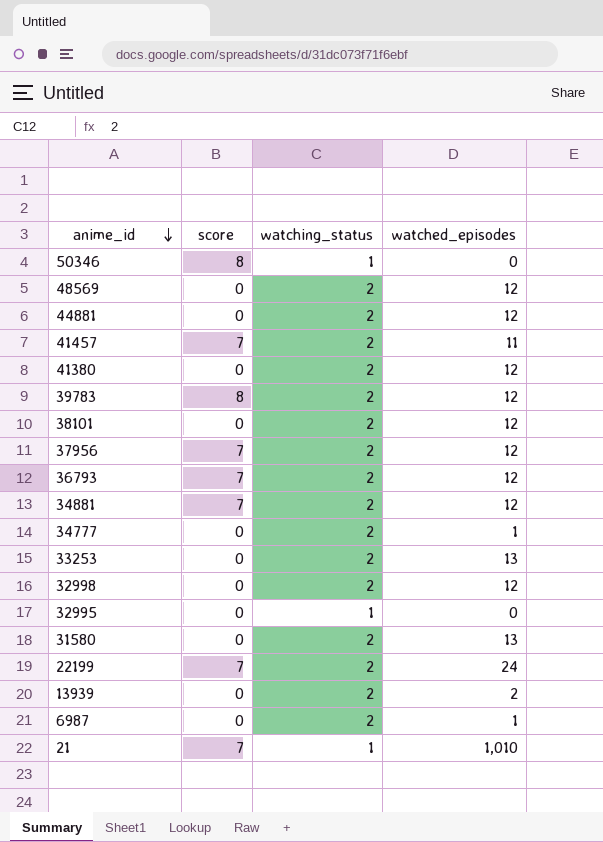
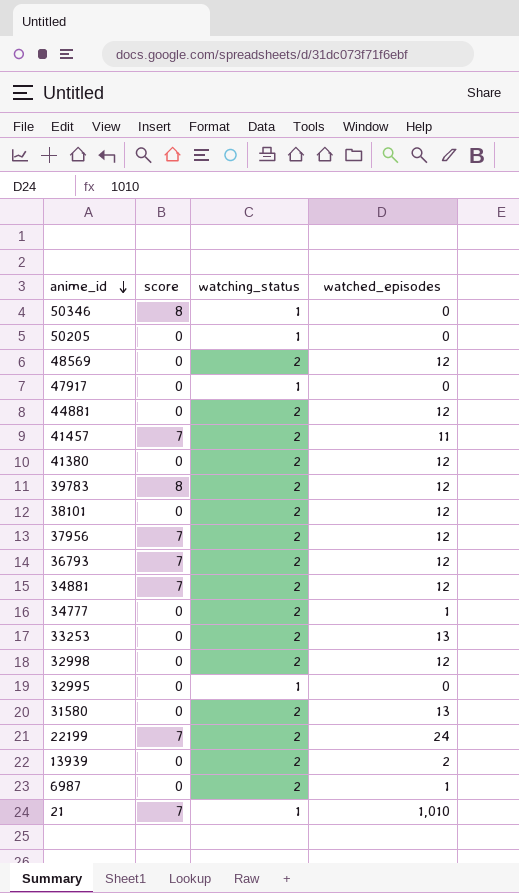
row 50205: none -> 0 | 1 | 0
row 47917: none -> 0 | 1 | 0

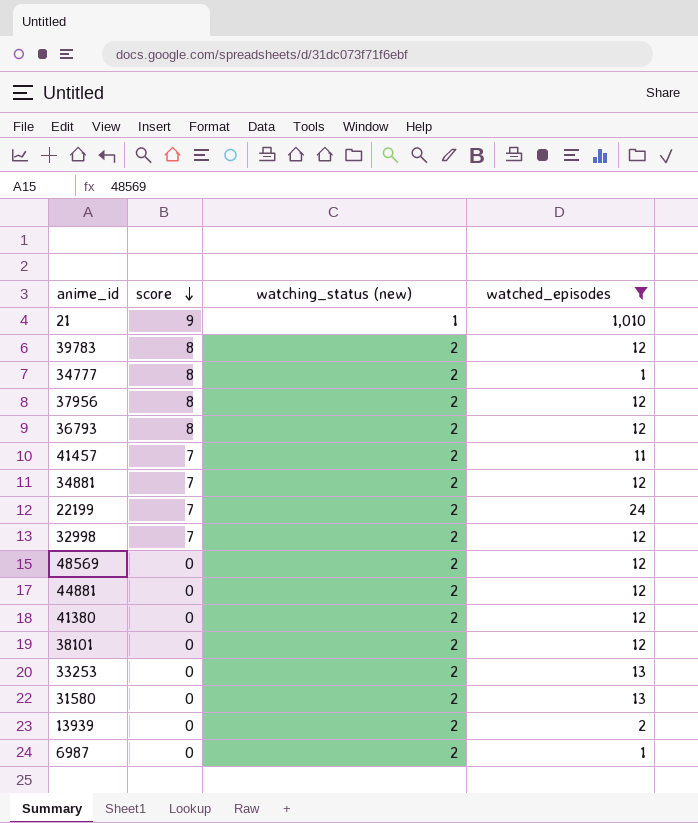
filter: none -> watched_episodes != 0
row order: anime_id descending -> score descending
column name: watching_status -> watching_status (new)
21 | score: 7 -> 9
34777 | score: 0 -> 8
37956 | score: 7 -> 8
36793 | score: 7 -> 8
32998 | score: 0 -> 7

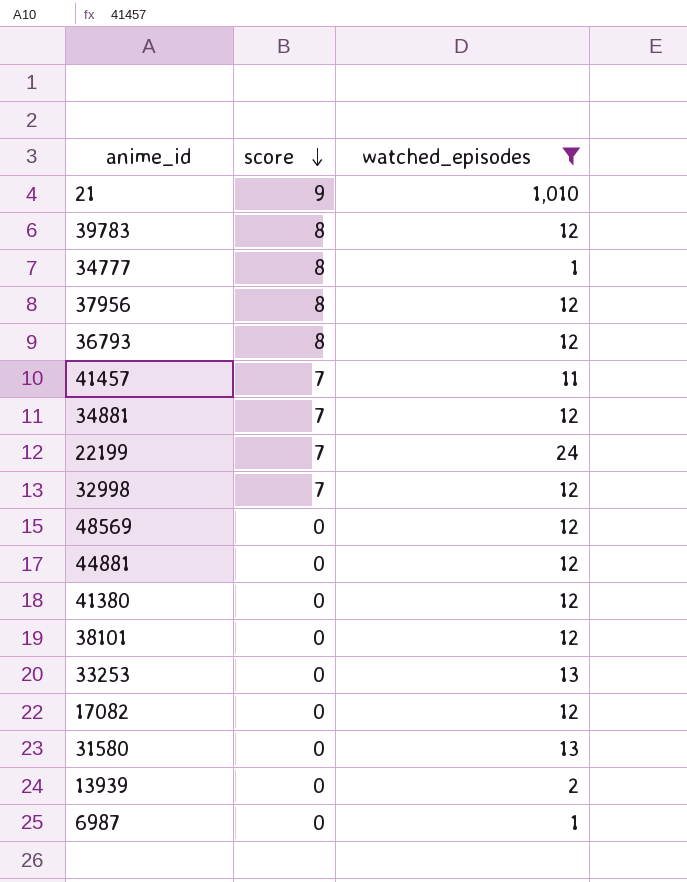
column watching_status (new) | position: 3 -> none
row 17082: none -> 0 | 12

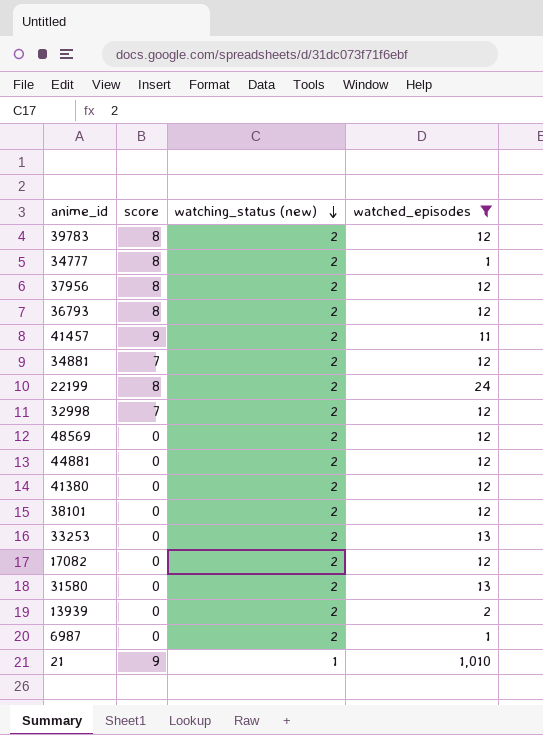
row order: score descending -> watching_status (new) descending
column watching_status (new) | position: none -> 3
41457 | score: 7 -> 9
22199 | score: 7 -> 8

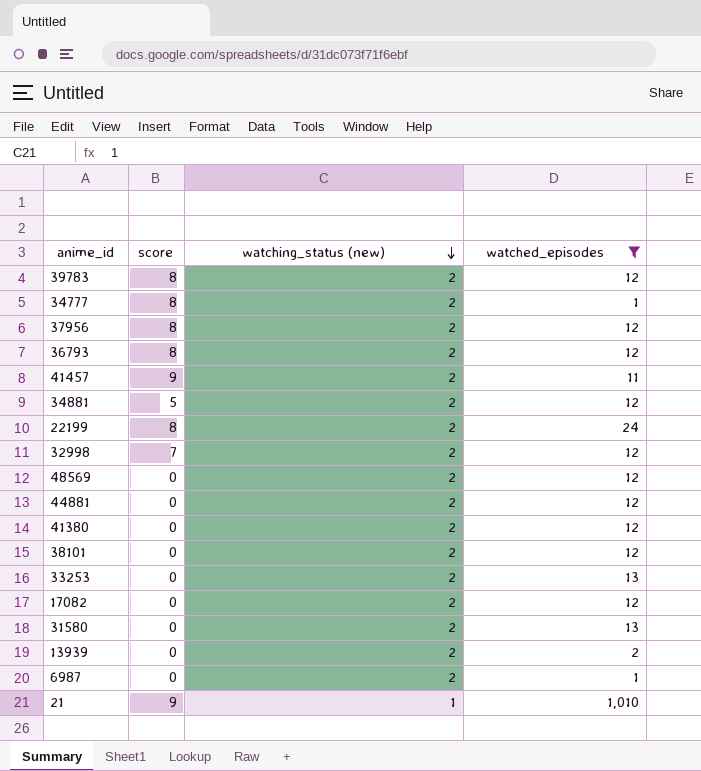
34881 | score: 7 -> 5

